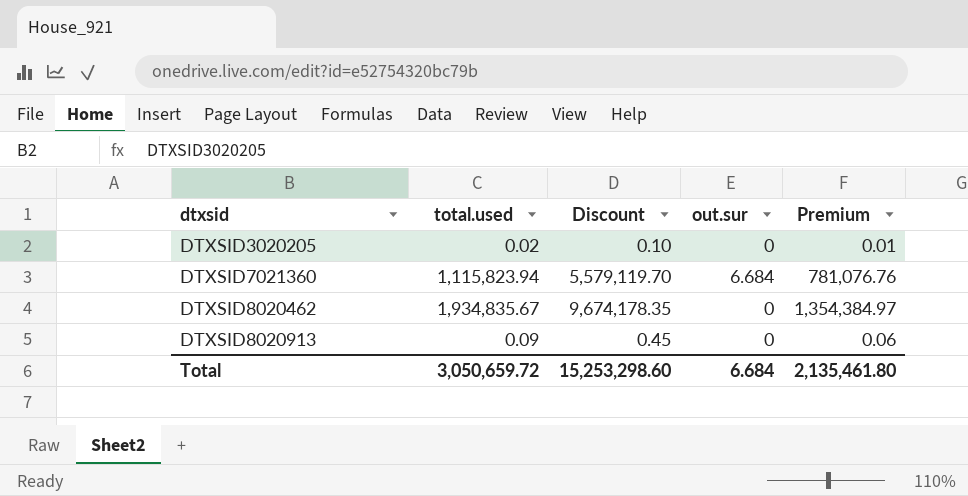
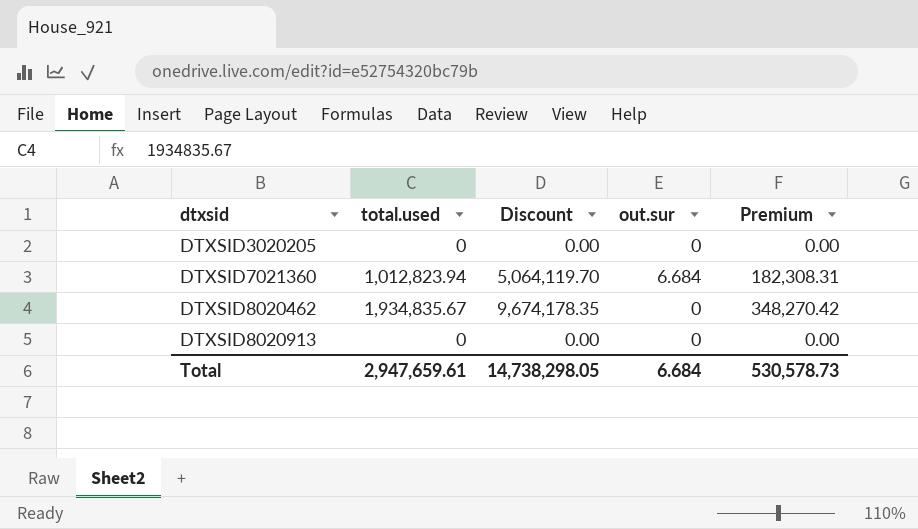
column Premium | formula: [total.used] * 0.7 -> [total.used] * 0.18
DTXSID3020205 | total.used: 0.02 -> 0
DTXSID3020205 | Discount: 0.10 -> 0.00
DTXSID7021360 | total.used: 1,115,823.94 -> 1,012,823.94
DTXSID7021360 | Discount: 5,579,119.70 -> 5,064,119.70
DTXSID8020913 | total.used: 0.09 -> 0
DTXSID8020913 | Discount: 0.45 -> 0.00
Total | total.used: 3,050,659.72 -> 2,947,659.61
Total | Discount: 15,253,298.60 -> 14,738,298.05
Total | Premium: 2,135,461.80 -> 530,578.73

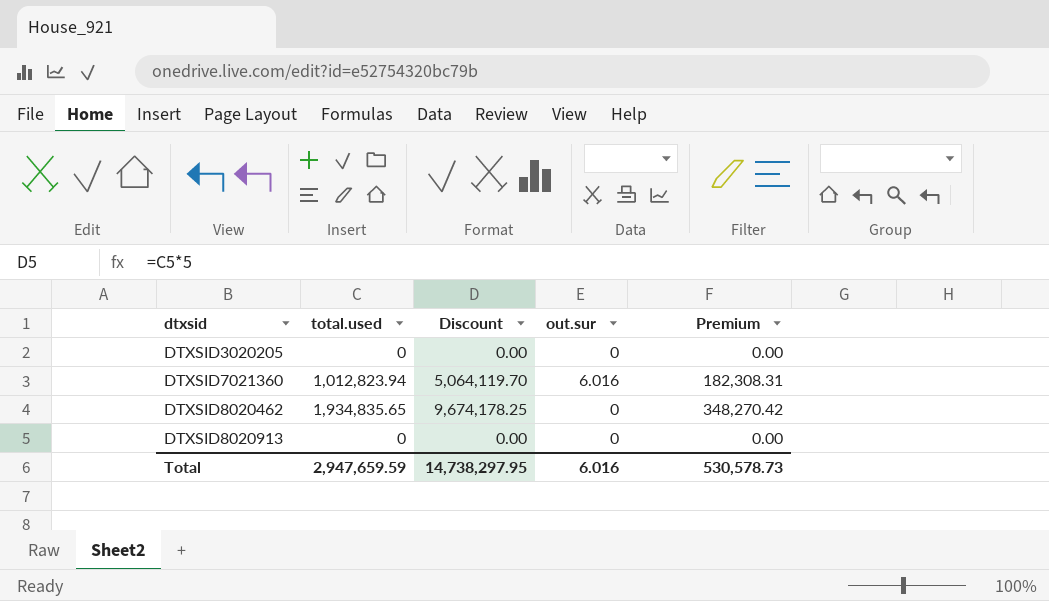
DTXSID7021360 | out.sur: 6.684 -> 6.016
DTXSID8020462 | total.used: 1,934,835.67 -> 1,934,835.65
DTXSID8020462 | Discount: 9,674,178.35 -> 9,674,178.25
Total | total.used: 2,947,659.61 -> 2,947,659.59
Total | Discount: 14,738,298.05 -> 14,738,297.95
Total | out.sur: 6.684 -> 6.016

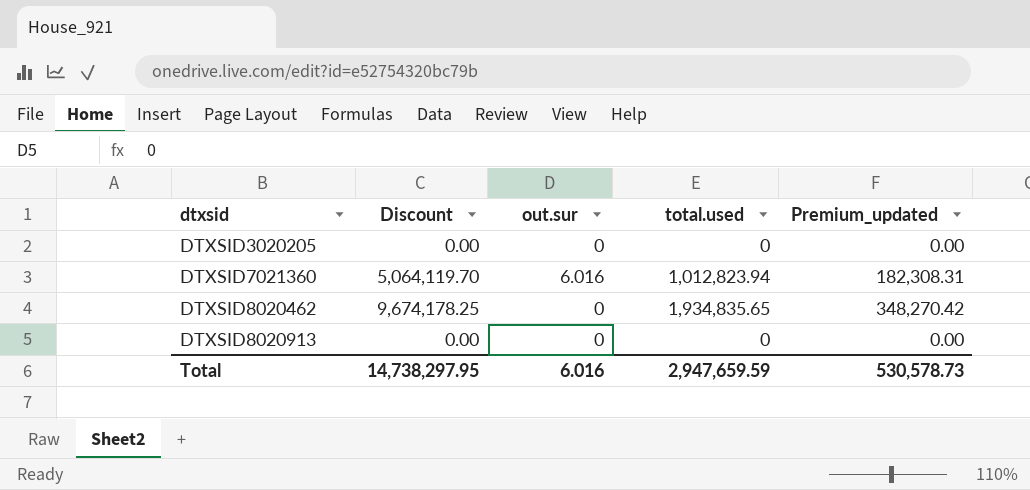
column total.used | position: 2 -> 4
column name: Premium -> Premium_updated

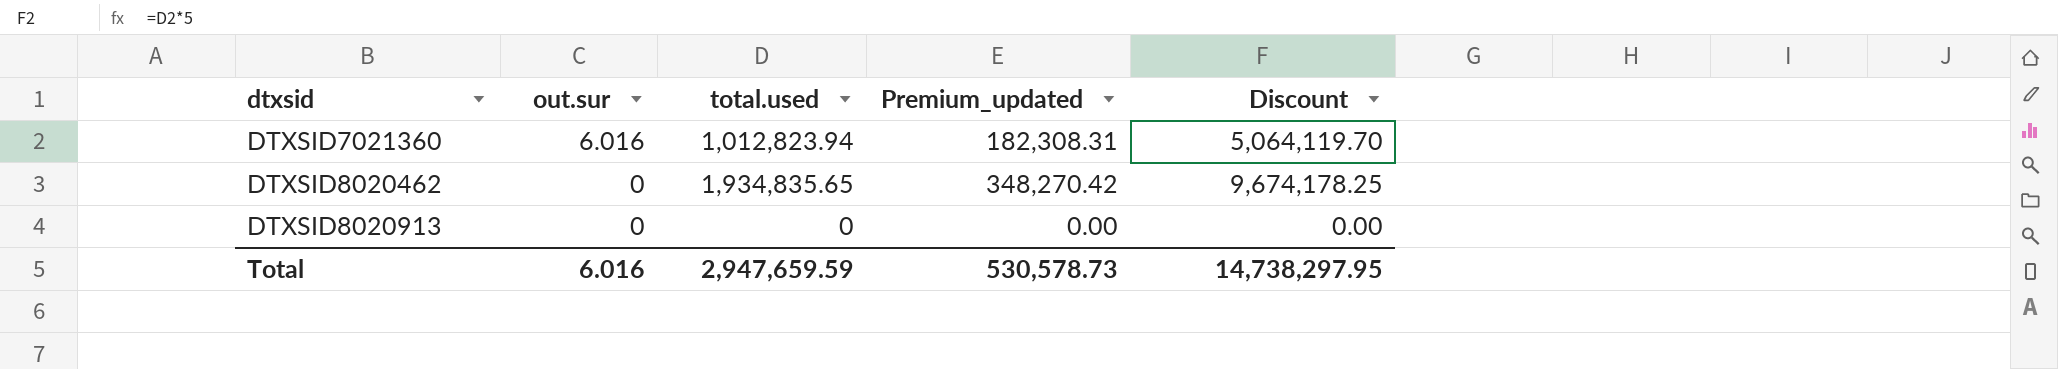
column Discount | position: 2 -> 5
row DTXSID3020205: 0.00 | 0 | 0 | 0.00 -> none

